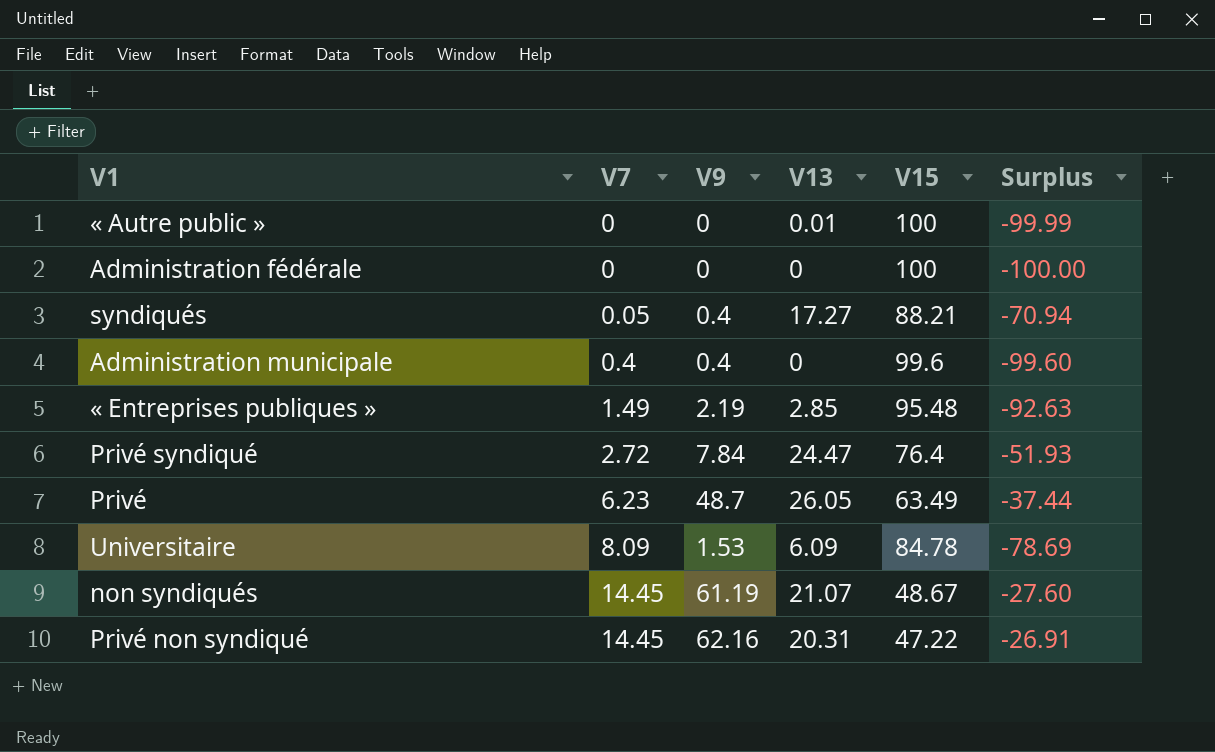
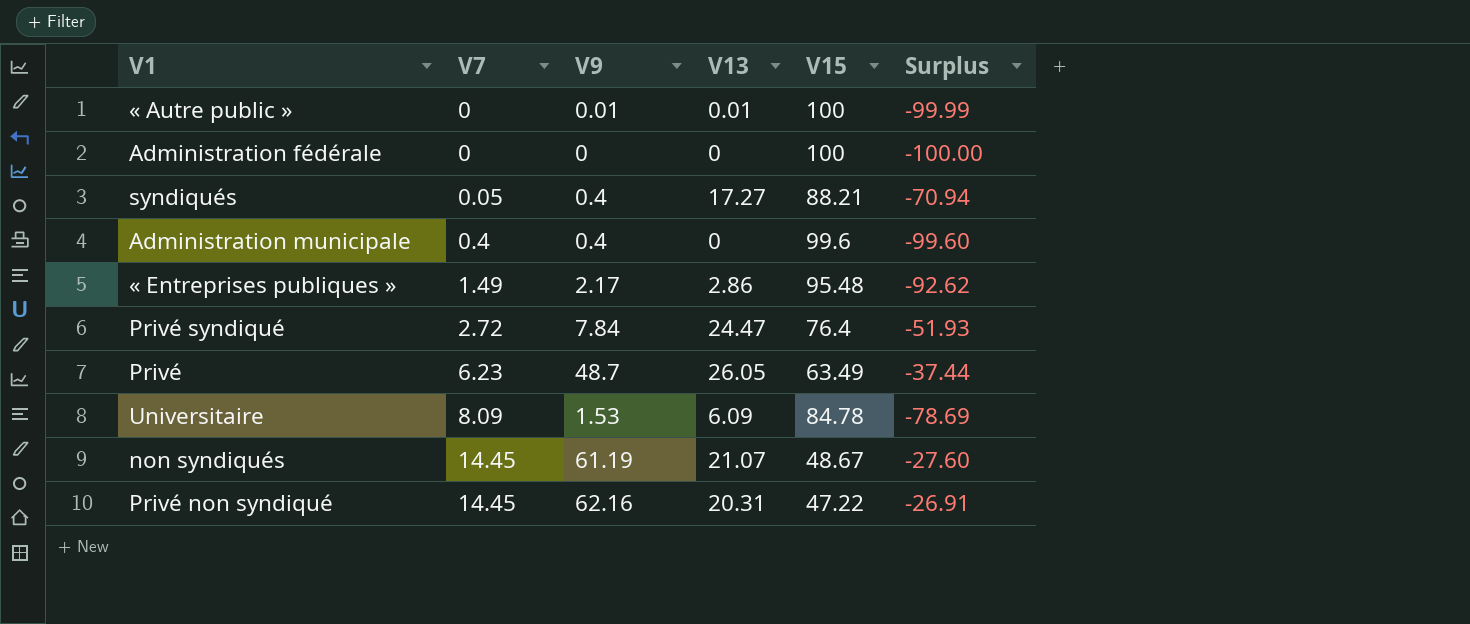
« Autre public » | V9: 0 -> 0.01
« Entreprises publiques » | V9: 2.19 -> 2.17
« Entreprises publiques » | V13: 2.85 -> 2.86
« Entreprises publiques » | Surplus: -92.63 -> -92.62

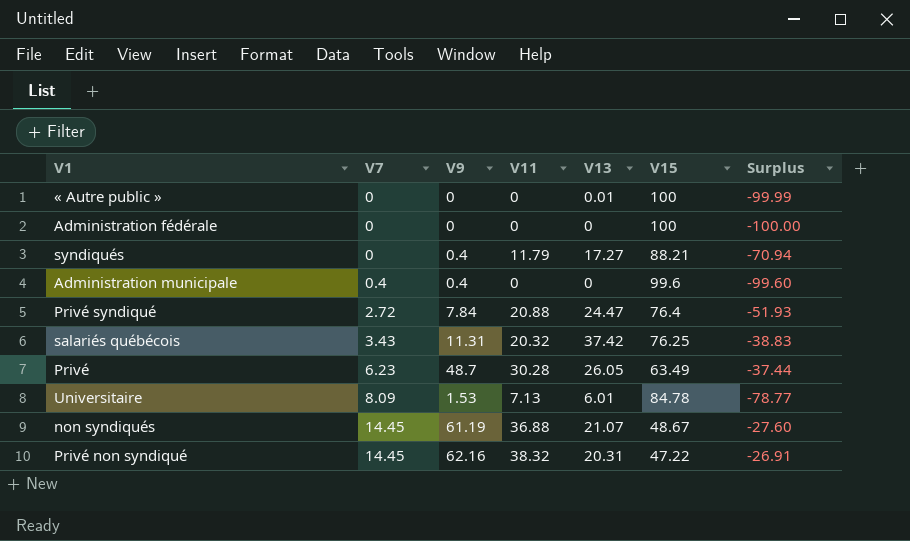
column V11 | position: none -> 4
row « Entreprises publiques »: 1.49 | 2.17 | 2.86 | 95.48 | -92.62 -> none
« Autre public » | V9: 0.01 -> 0
syndiqués | V7: 0.05 -> 0
row salariés québécois: none -> 3.43 | 11.31 | 20.32 | 37.42 | 76.25 | -38.83
Universitaire | V13: 6.09 -> 6.01
Universitaire | Surplus: -78.69 -> -78.77

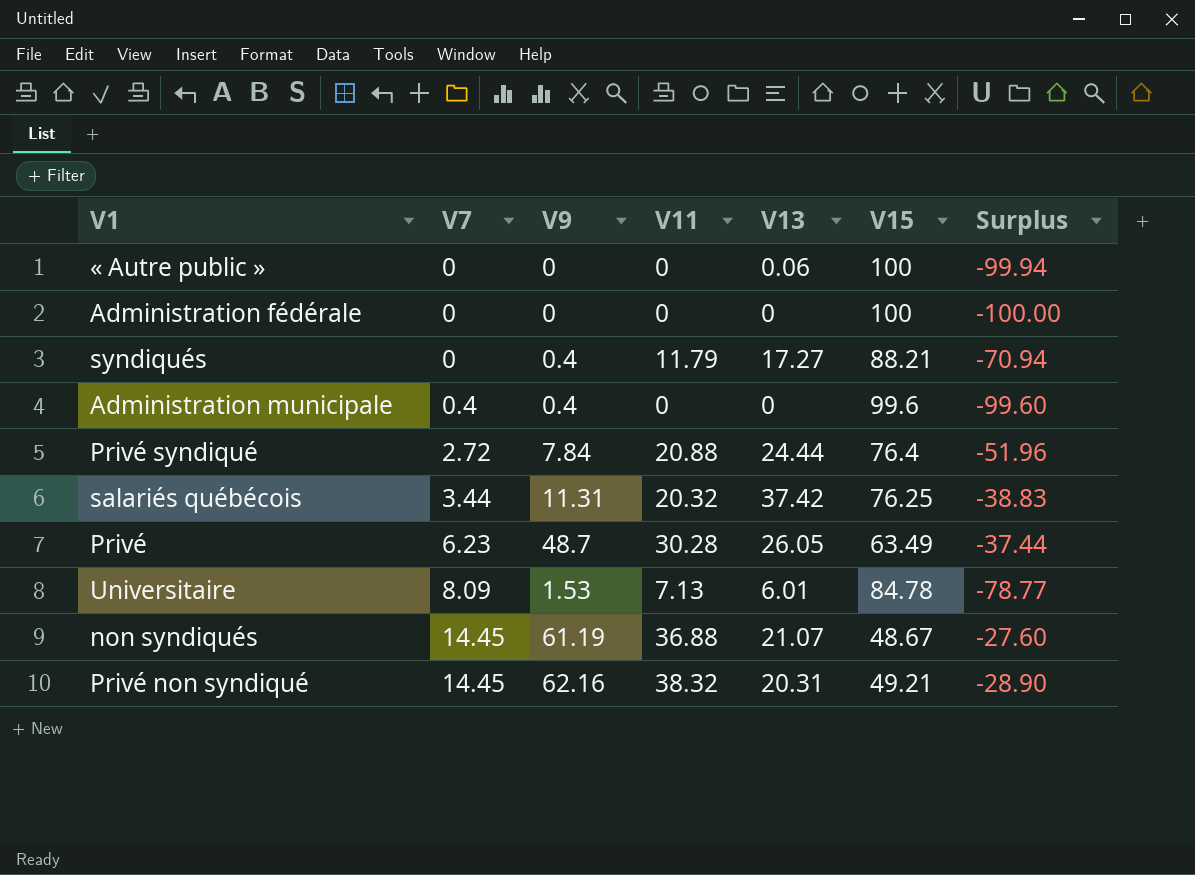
« Autre public » | V13: 0.01 -> 0.06
« Autre public » | Surplus: -99.99 -> -99.94
Privé syndiqué | V13: 24.47 -> 24.44
Privé syndiqué | Surplus: -51.93 -> -51.96
salariés québécois | V7: 3.43 -> 3.44
Privé non syndiqué | V15: 47.22 -> 49.21
Privé non syndiqué | Surplus: -26.91 -> -28.90

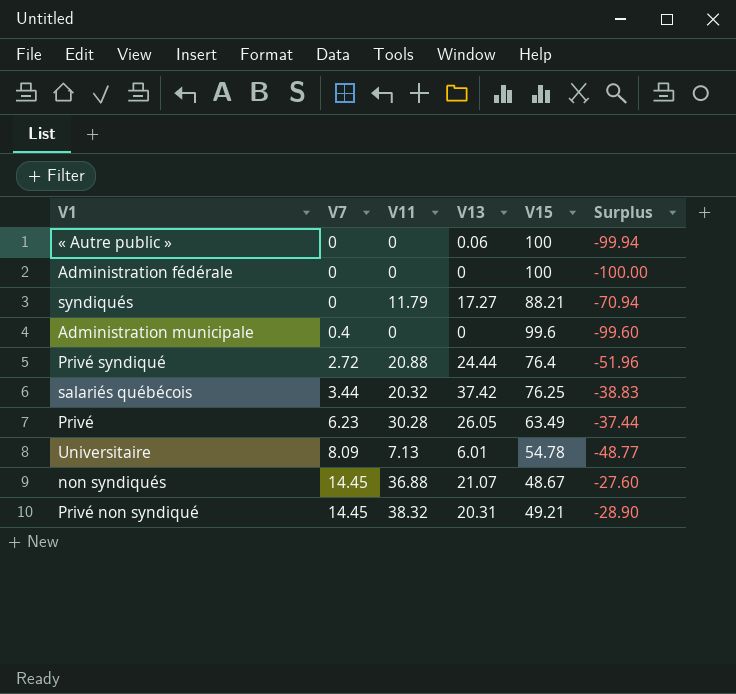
column V9 | position: 3 -> none
Universitaire | V15: 84.78 -> 54.78
Universitaire | Surplus: -78.77 -> -48.77

